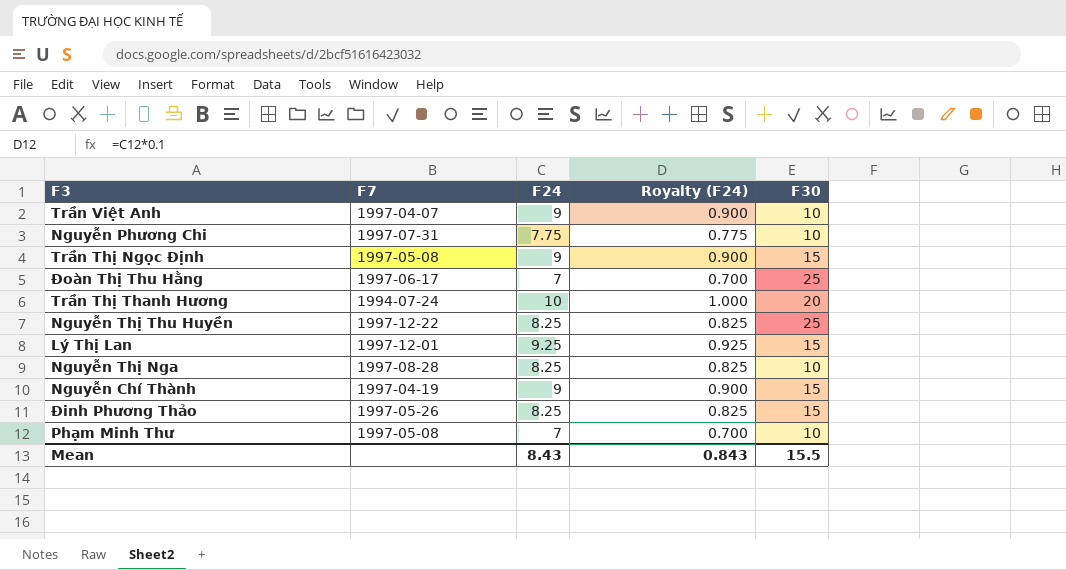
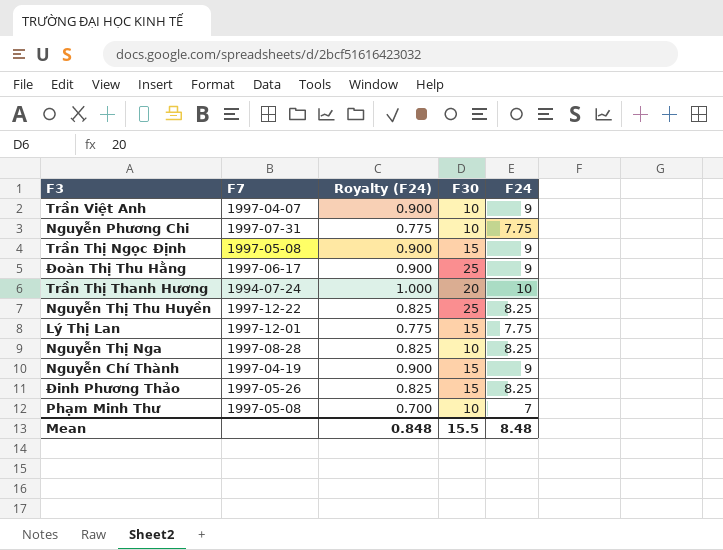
column F24 | position: 3 -> 5
Đoàn Thị Thu Hằng | Royalty (F24): 0.700 -> 0.900
Đoàn Thị Thu Hằng | F24: 7 -> 9
Lý Thị Lan | Royalty (F24): 0.925 -> 0.775
Lý Thị Lan | F24: 9.25 -> 7.75
Mean | Royalty (F24): 0.843 -> 0.848
Mean | F24: 8.43 -> 8.48

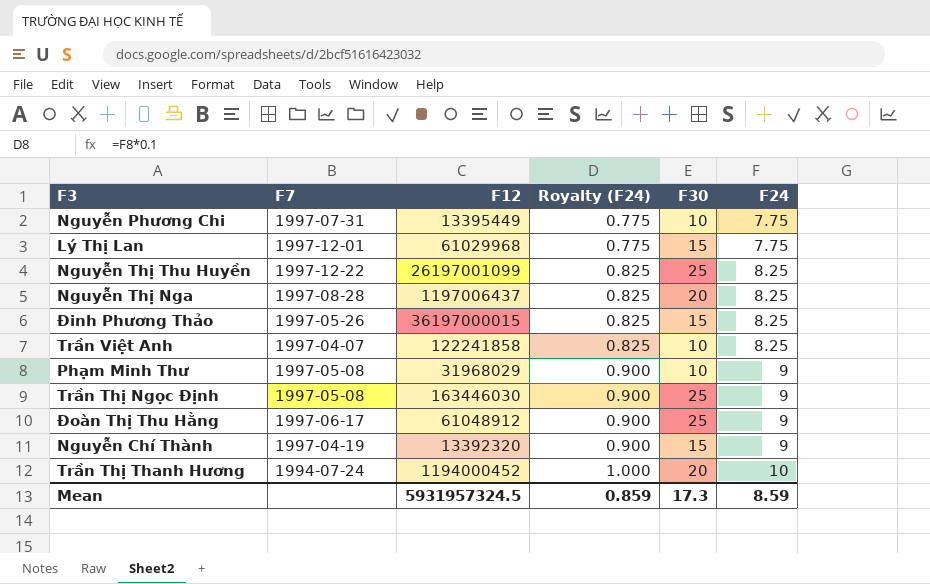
row order: none -> Royalty (F24) ascending
column F12 | position: none -> 3
Nguyễn Thị Nga | F30: 10 -> 20
Trần Việt Anh | Royalty (F24): 0.900 -> 0.825
Trần Việt Anh | F24: 9 -> 8.25
Phạm Minh Thư | Royalty (F24): 0.700 -> 0.900
Phạm Minh Thư | F24: 7 -> 9
Trần Thị Ngọc Định | F30: 15 -> 25
Mean | Royalty (F24): 0.848 -> 0.859
Mean | F30: 15.5 -> 17.3
Mean | F24: 8.48 -> 8.59

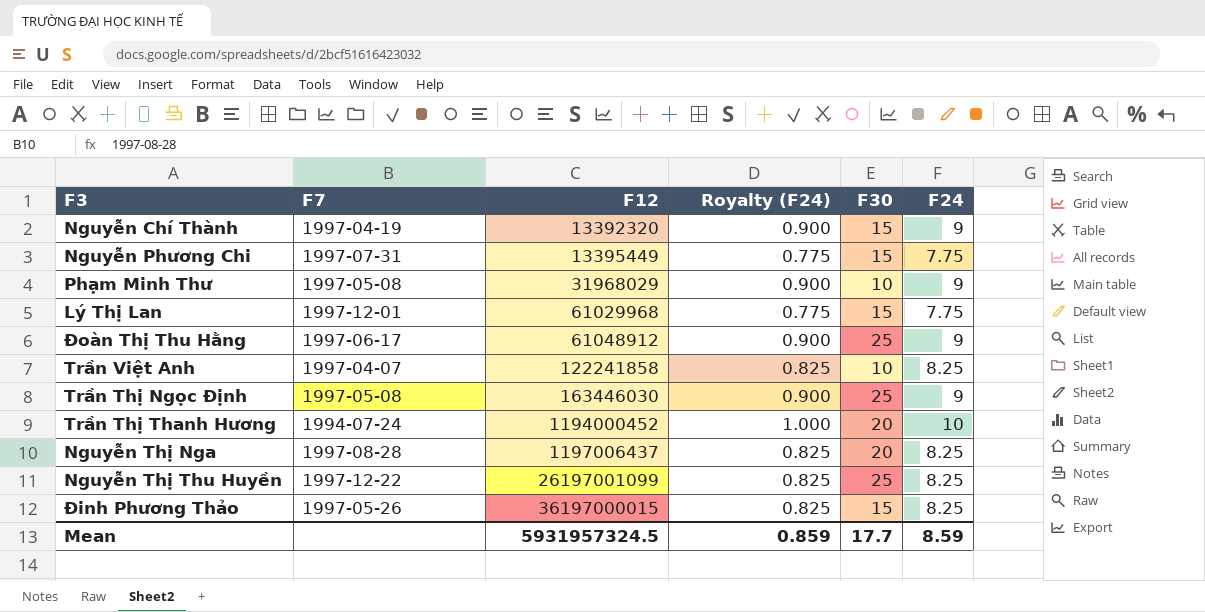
row order: Royalty (F24) ascending -> F12 ascending
Nguyễn Phương Chi | F30: 10 -> 15
Mean | F30: 17.3 -> 17.7

